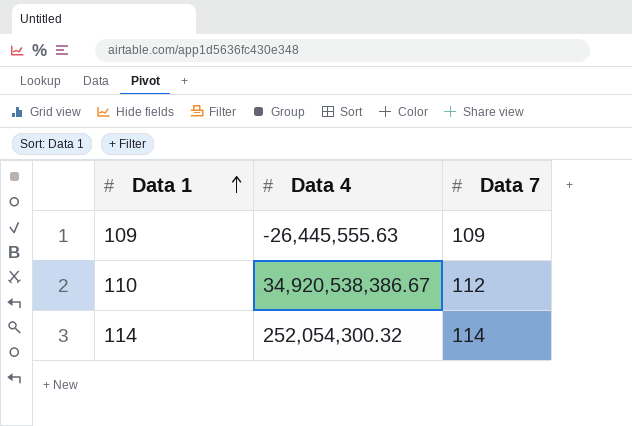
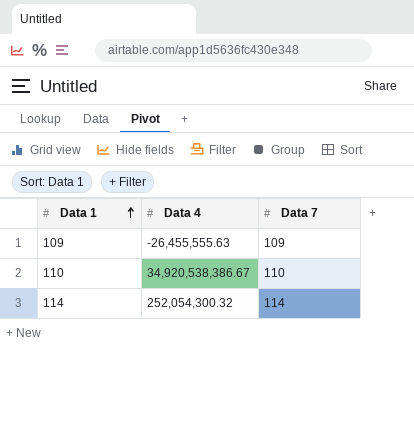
109 | Data 4: -26,445,555.63 -> -26,455,555.63
110 | Data 7: 112 -> 110

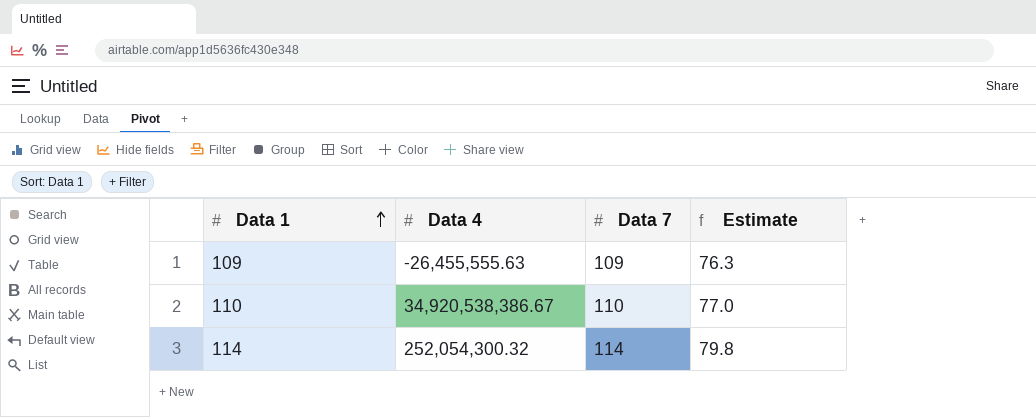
column Estimate | formula: none -> [Data 7] * 0.7

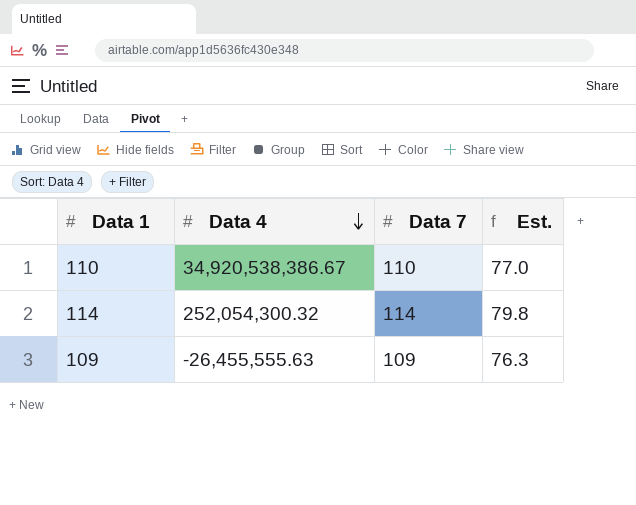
row order: Data 1 ascending -> Data 4 descending
column name: Estimate -> Est.

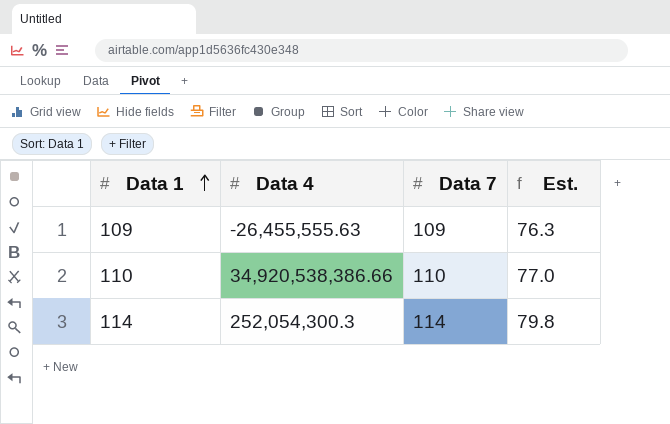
row order: Data 4 descending -> Data 1 ascending
110 | Data 4: 34,920,538,386.67 -> 34,920,538,386.66
114 | Data 4: 252,054,300.32 -> 252,054,300.3

